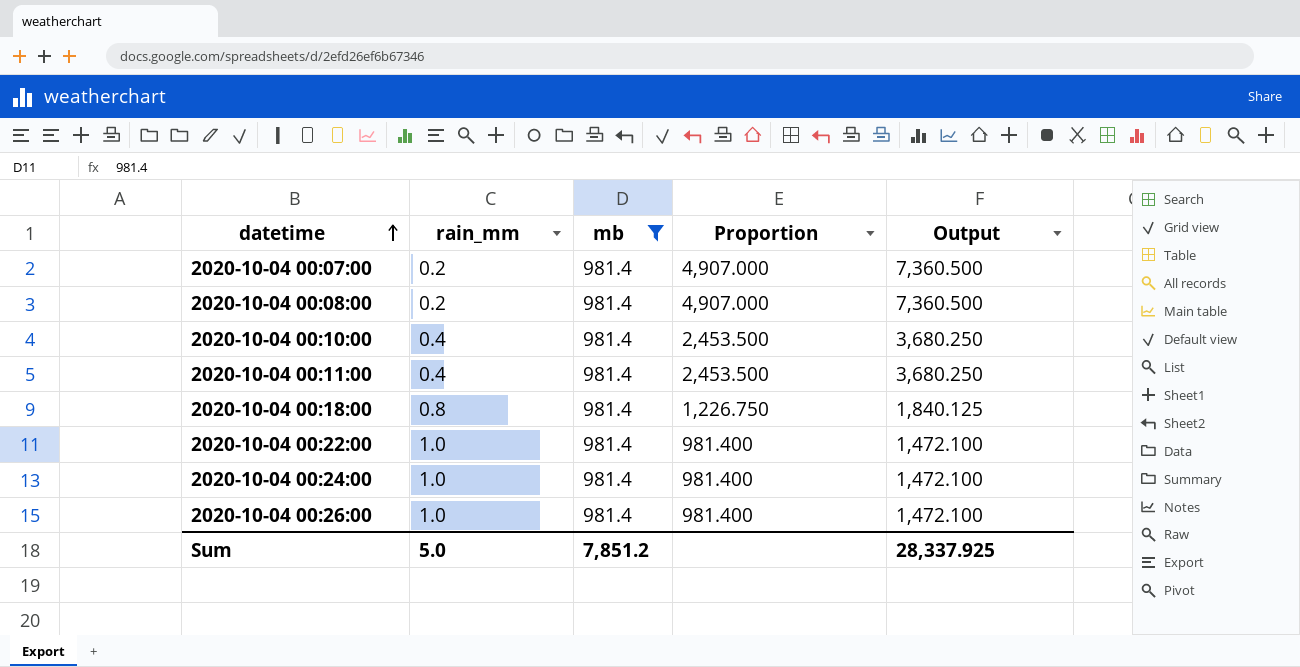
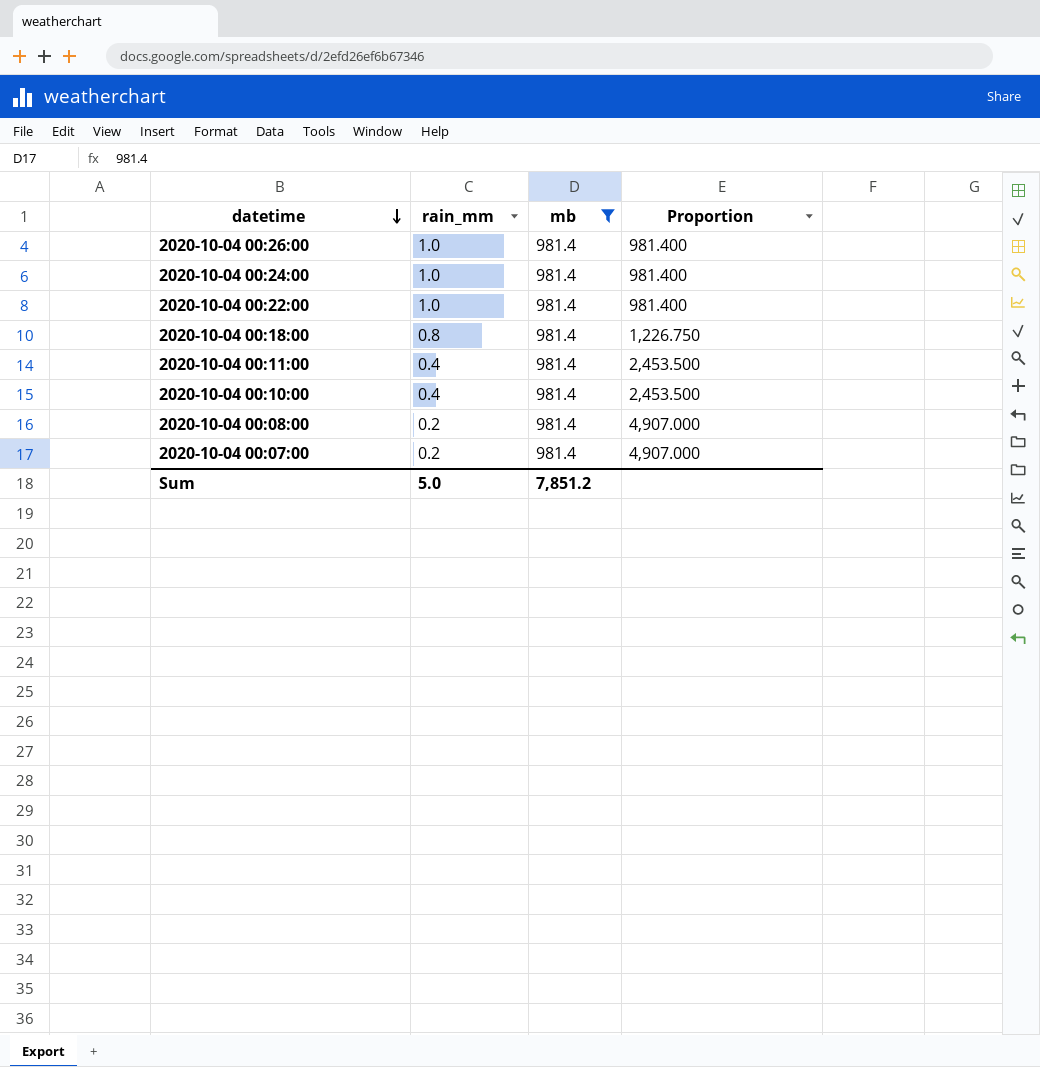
row order: datetime ascending -> datetime descending
column Output | formula: [Proportion] * 1.5 -> none

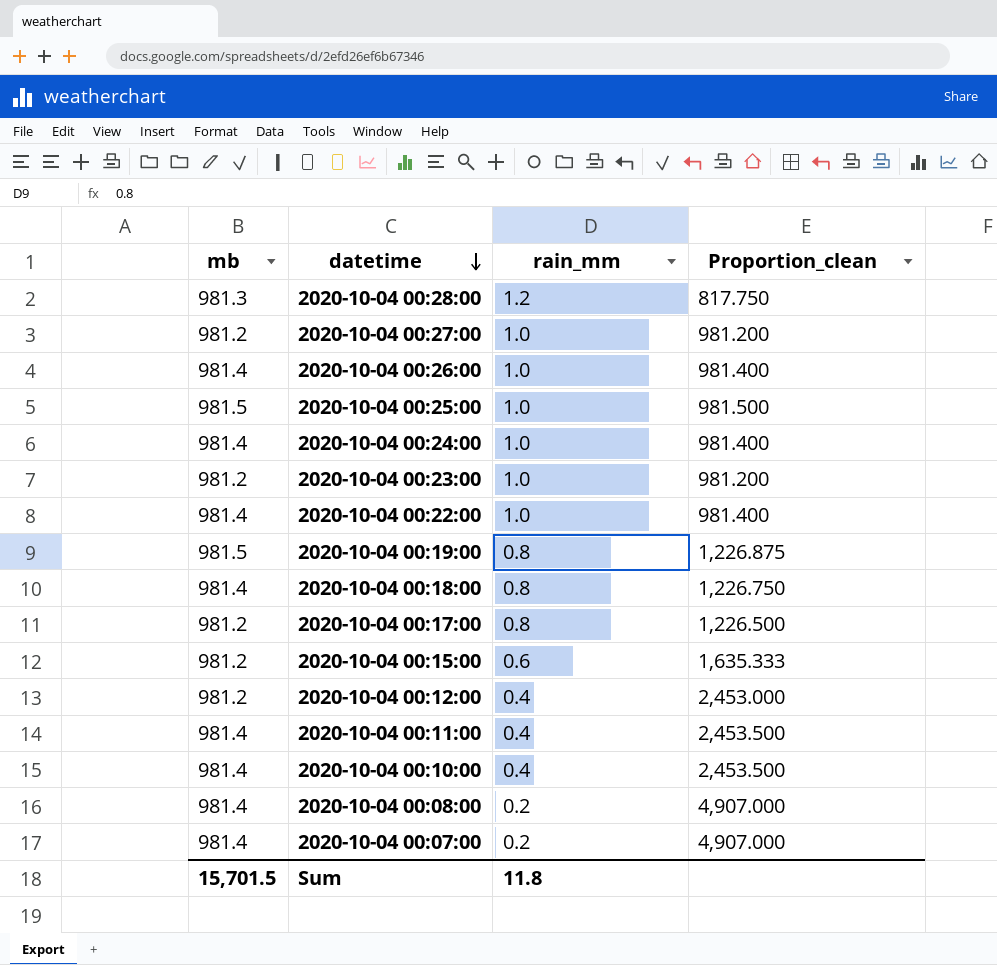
filter: mb = 981.4 -> none
column mb | position: 3 -> 1
column name: Proportion -> Proportion_clean
Sum | mb: 7,851.2 -> 15,701.5
Sum | rain_mm: 5.0 -> 11.8

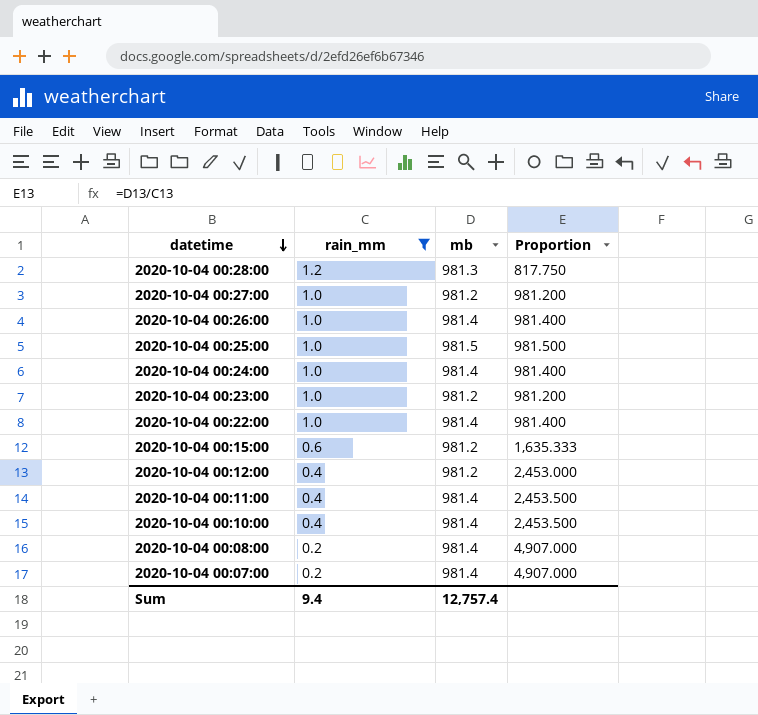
filter: none -> rain_mm != 0.8
column mb | position: 1 -> 3
column name: Proportion_clean -> Proportion
Sum | rain_mm: 11.8 -> 9.4
Sum | mb: 15,701.5 -> 12,757.4

